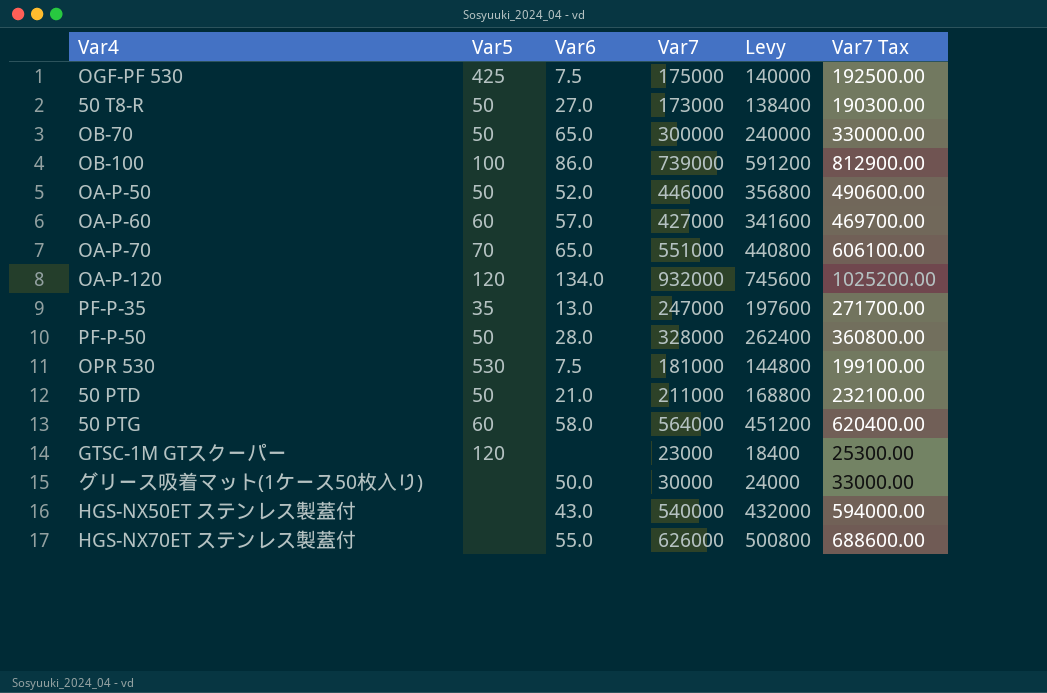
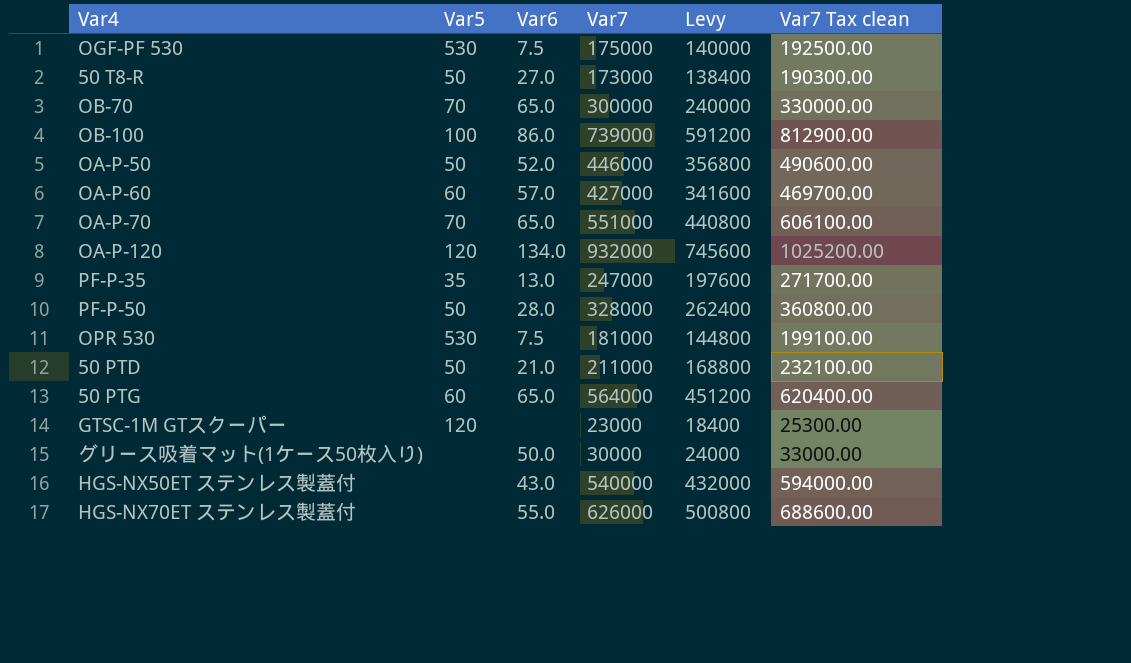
column name: Var7 Tax -> Var7 Tax clean
OGF-PF 530 | Var5: 425 -> 530
OB-70 | Var5: 50 -> 70
50 PTG | Var6: 58.0 -> 65.0

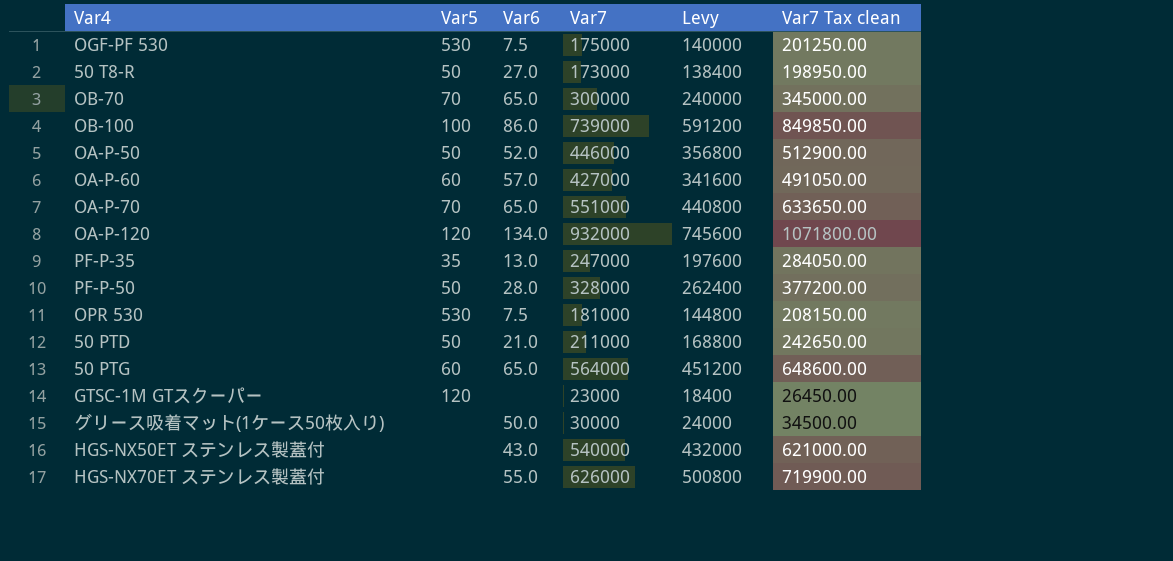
column Var7 Tax clean | formula: [Var7] * 1.1 -> [Var7] * 1.15

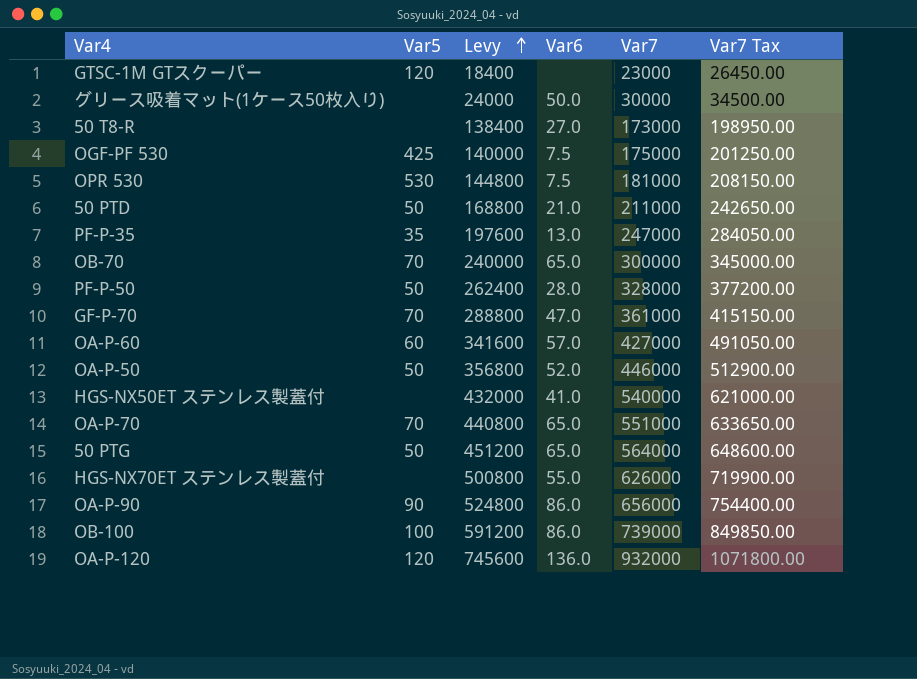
row order: none -> Levy ascending
column Levy | position: 5 -> 3
column name: Var7 Tax clean -> Var7 Tax
50 T8-R | Var5: 50 -> none
OGF-PF 530 | Var5: 530 -> 425
row GF-P-70: none -> 70 | 288800 | 47.0 | 361000 | 415150.00
HGS-NX50ET ステンレス製蓋付 | Var6: 43.0 -> 41.0
50 PTG | Var5: 60 -> 50
row OA-P-90: none -> 90 | 524800 | 86.0 | 656000 | 754400.00
OA-P-120 | Var6: 134.0 -> 136.0

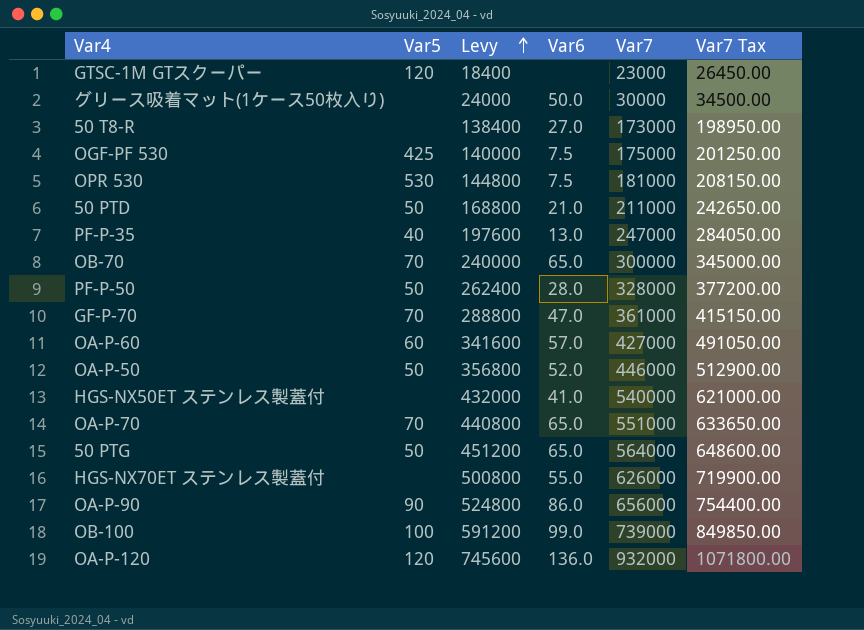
PF-P-35 | Var5: 35 -> 40
OB-100 | Var6: 86.0 -> 99.0

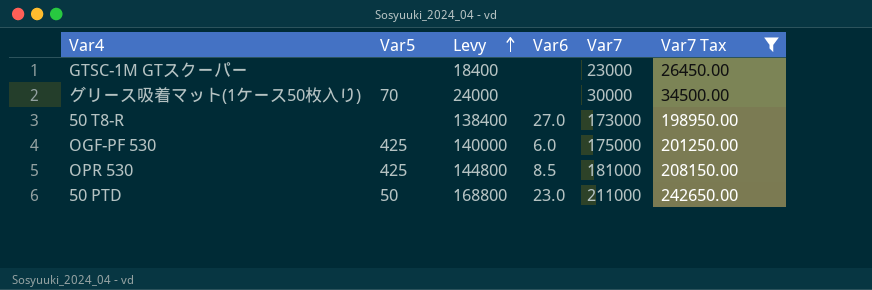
filter: none -> Var7 Tax <= 242650.00
GTSC-1M GTスクーパー | Var5: 120 -> none
グリース吸着マット(1ケース50枚入り) | Var5: none -> 70
グリース吸着マット(1ケース50枚入り) | Var6: 50.0 -> none
OGF-PF 530 | Var6: 7.5 -> 6.0
OPR 530 | Var5: 530 -> 425
OPR 530 | Var6: 7.5 -> 8.5
50 PTD | Var6: 21.0 -> 23.0

